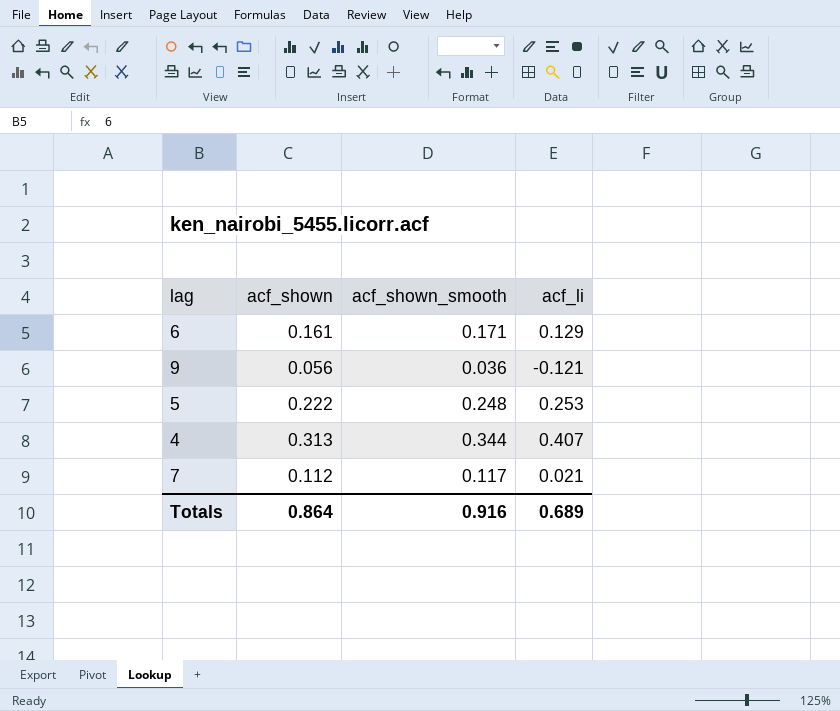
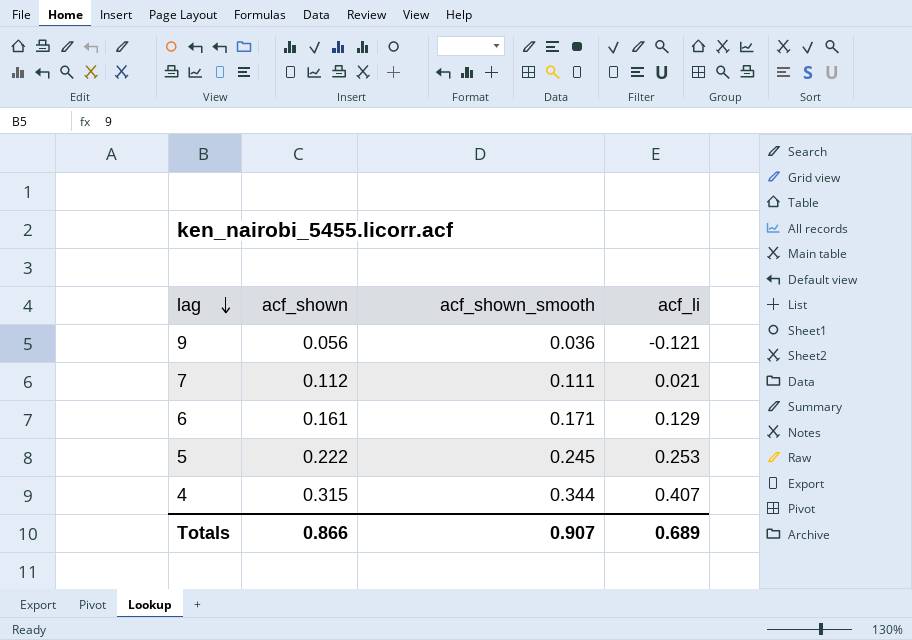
row order: none -> lag descending
7 | acf_shown_smooth: 0.117 -> 0.111
5 | acf_shown_smooth: 0.248 -> 0.245
4 | acf_shown: 0.313 -> 0.315
Totals | acf_shown: 0.864 -> 0.866
Totals | acf_shown_smooth: 0.916 -> 0.907

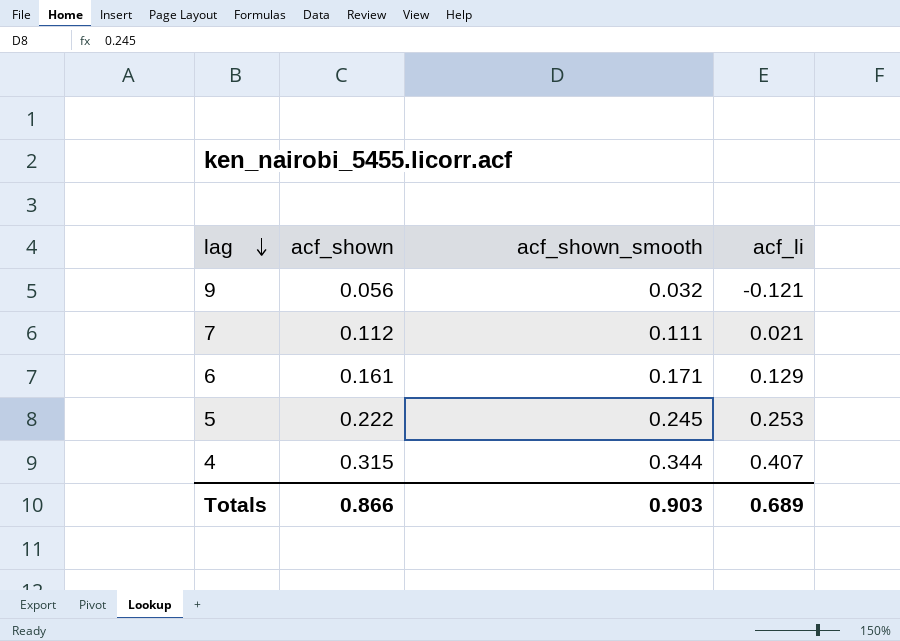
9 | acf_shown_smooth: 0.036 -> 0.032
Totals | acf_shown_smooth: 0.907 -> 0.903

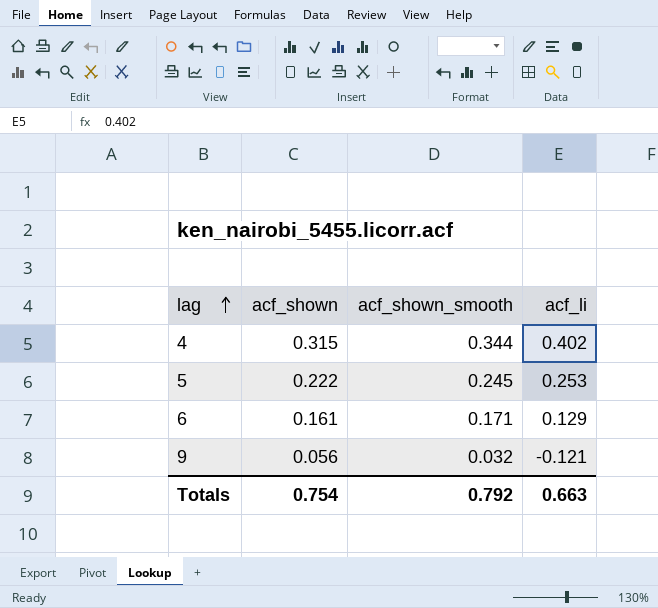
row order: lag descending -> lag ascending
row 7: 0.112 | 0.111 | 0.021 -> none
4 | acf_li: 0.407 -> 0.402
Totals | acf_shown: 0.866 -> 0.754
Totals | acf_shown_smooth: 0.903 -> 0.792
Totals | acf_li: 0.689 -> 0.663

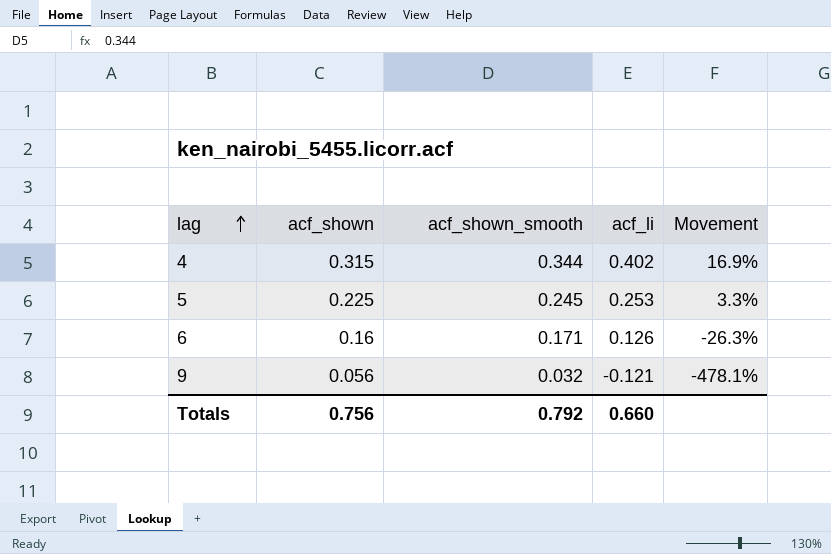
column Movement | formula: none -> ([acf_li] - [acf_shown_smooth]) / [acf_shown_smooth]
5 | acf_shown: 0.222 -> 0.225
6 | acf_shown: 0.161 -> 0.16
6 | acf_li: 0.129 -> 0.126
Totals | acf_shown: 0.754 -> 0.756
Totals | acf_li: 0.663 -> 0.660

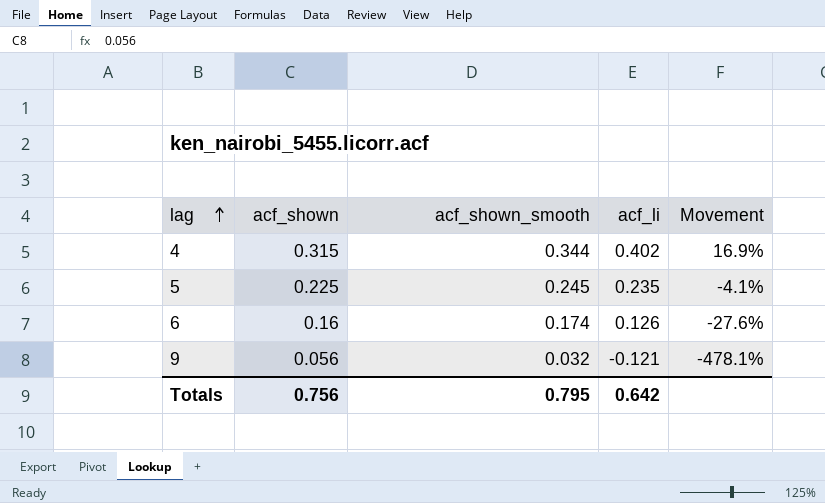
5 | acf_li: 0.253 -> 0.235
5 | Movement: 3.3% -> -4.1%
6 | acf_shown_smooth: 0.171 -> 0.174
6 | Movement: -26.3% -> -27.6%
Totals | acf_shown_smooth: 0.792 -> 0.795
Totals | acf_li: 0.660 -> 0.642

